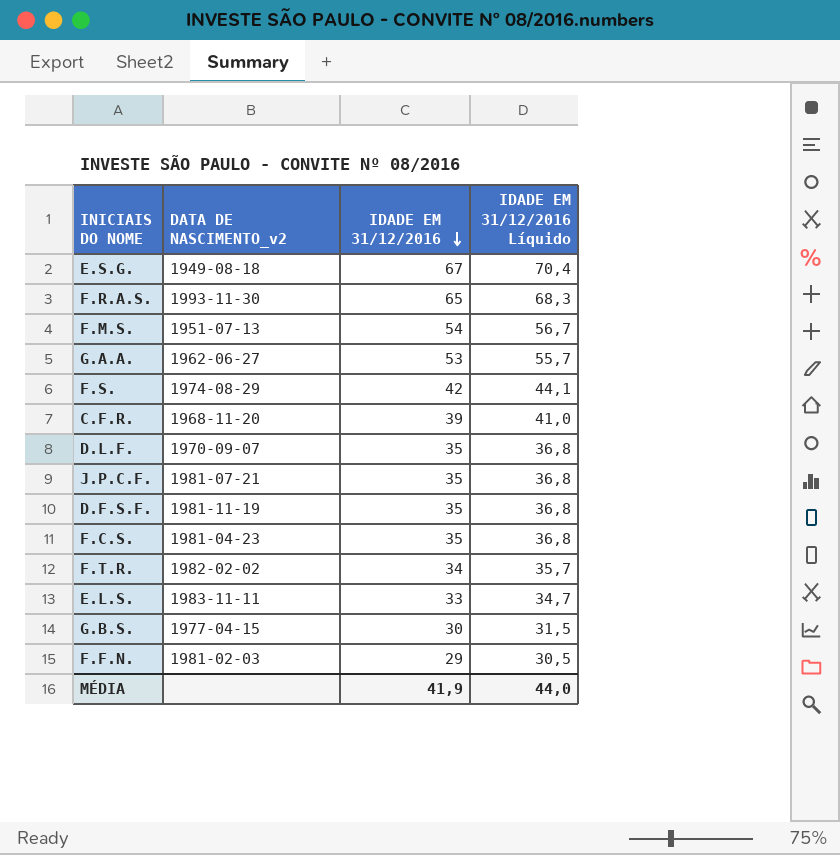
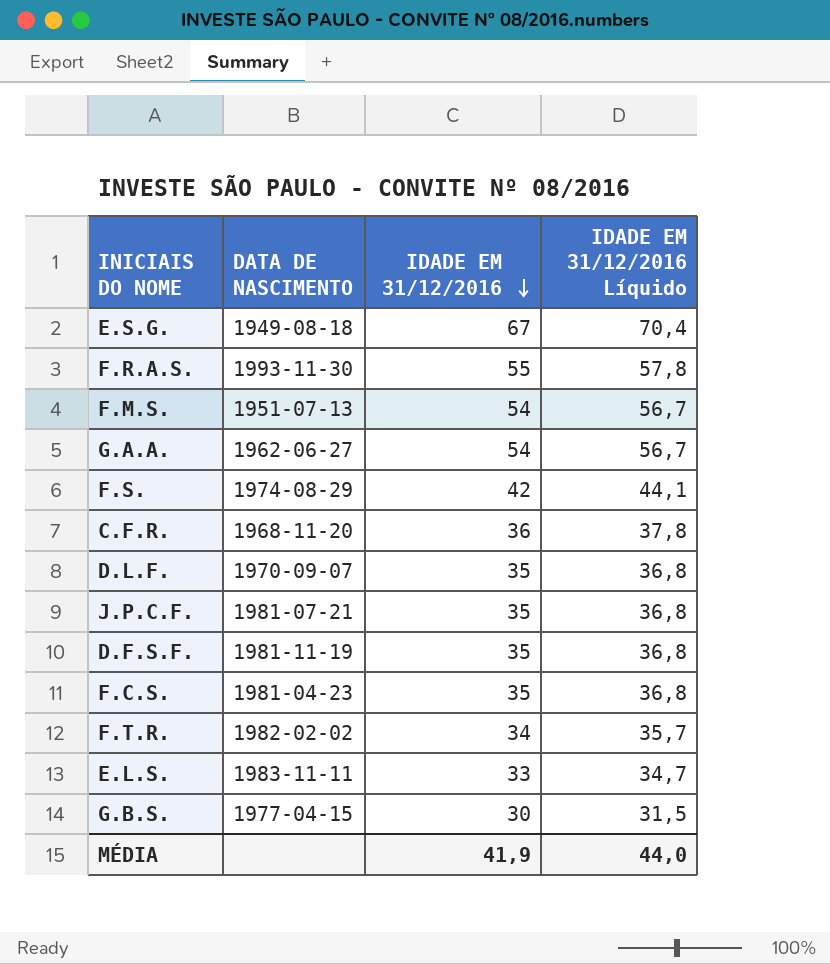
column name: DATA DE NASCIMENTO_v2 -> DATA DE NASCIMENTO
row F.F.N.: 1981-02-03 | 29 | 30,5 -> none
F.R.A.S. | IDADE EM 31/12/2016: 65 -> 55
F.R.A.S. | IDADE EM 31/12/2016 Líquido: 68,3 -> 57,8
G.A.A. | IDADE EM 31/12/2016: 53 -> 54
G.A.A. | IDADE EM 31/12/2016 Líquido: 55,7 -> 56,7
C.F.R. | IDADE EM 31/12/2016: 39 -> 36
C.F.R. | IDADE EM 31/12/2016 Líquido: 41,0 -> 37,8

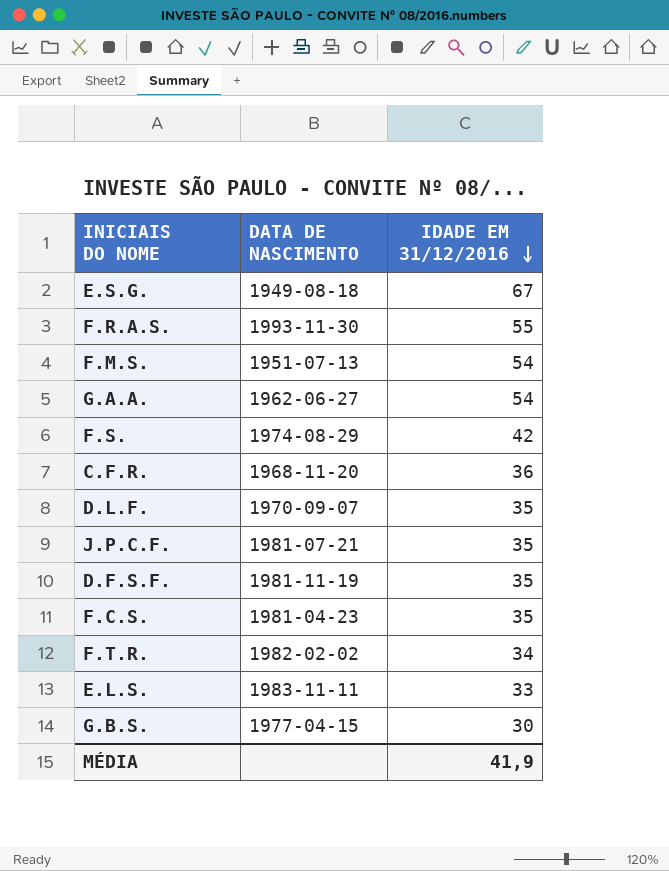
column IDADE EM 31/12/2016 Líquido | formula: [IDADE EM 31/12/2016] * 1,05 -> none

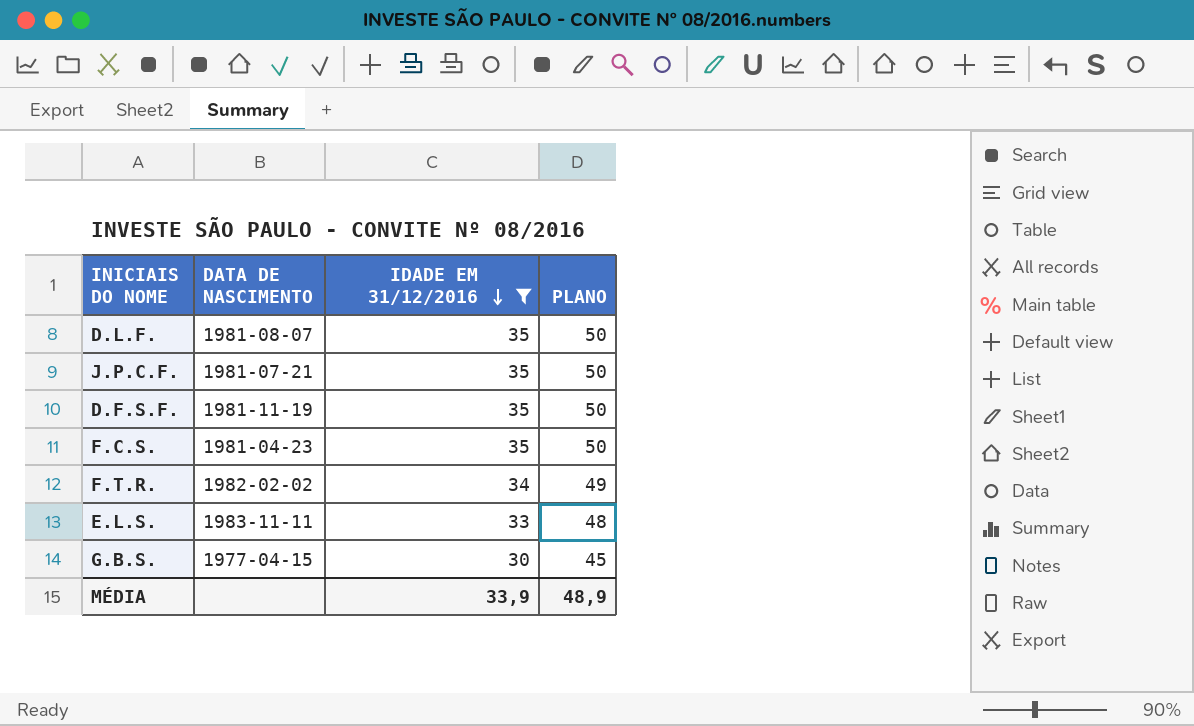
filter: none -> IDADE EM 31/12/2016 <= 35
column PLANO | formula: none -> [IDADE EM 31/12/2016] + 15
D.L.F. | DATA DE NASCIMENTO: 1970-09-07 -> 1981-08-07
MÉDIA | IDADE EM 31/12/2016: 41,9 -> 33,9

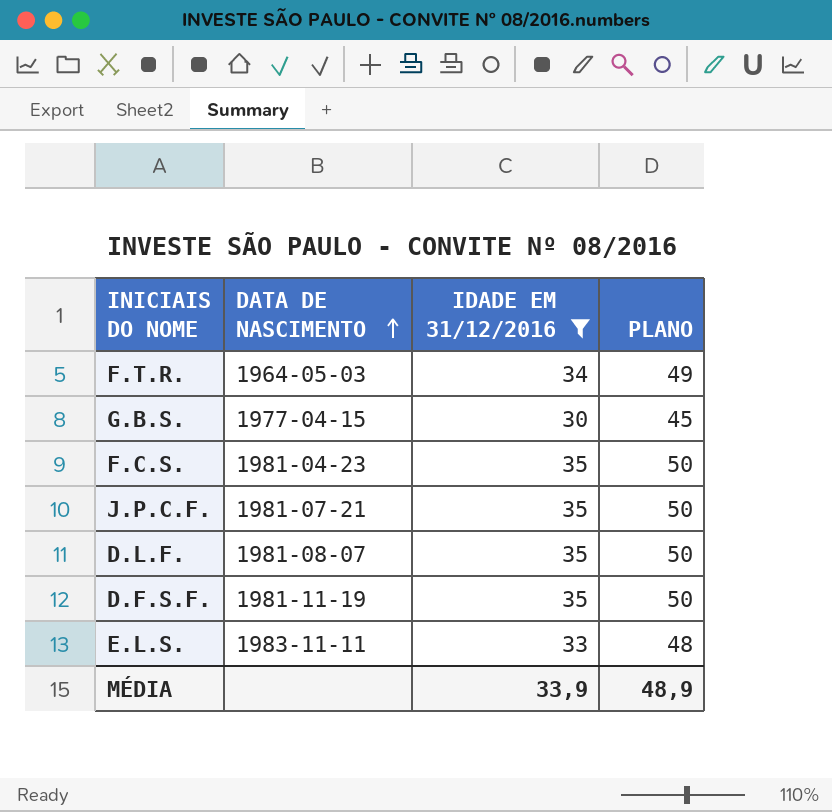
row order: IDADE EM 31/12/2016 descending -> DATA DE NASCIMENTO ascending
F.T.R. | DATA DE NASCIMENTO: 1982-02-02 -> 1964-05-03

